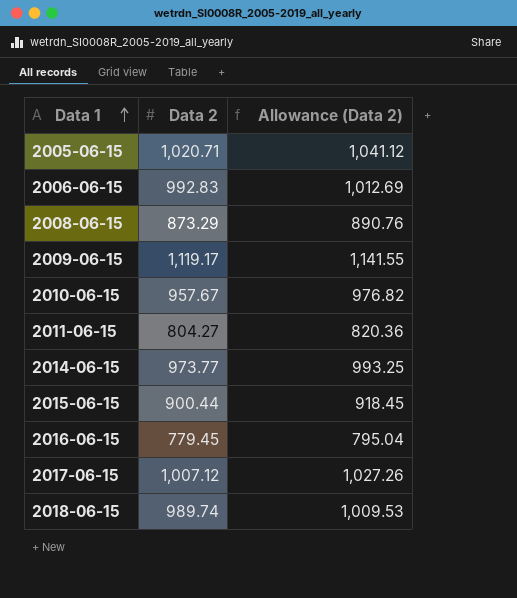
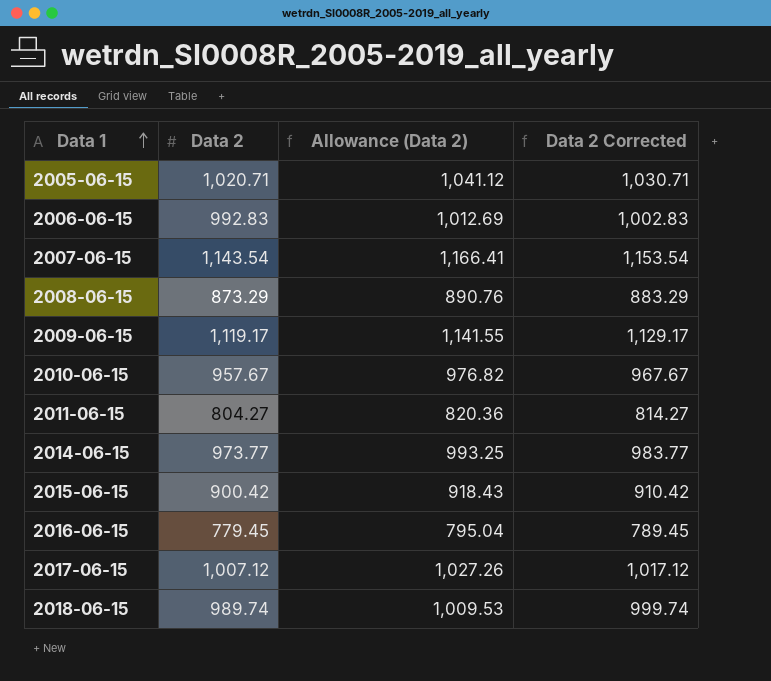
column Data 2 Corrected | formula: none -> [Data 2] + 10
row 2007-06-15: none -> 1,143.54 | 1,166.41 | 1,153.54
2015-06-15 | Data 2: 900.44 -> 900.42
2015-06-15 | Allowance (Data 2): 918.45 -> 918.43

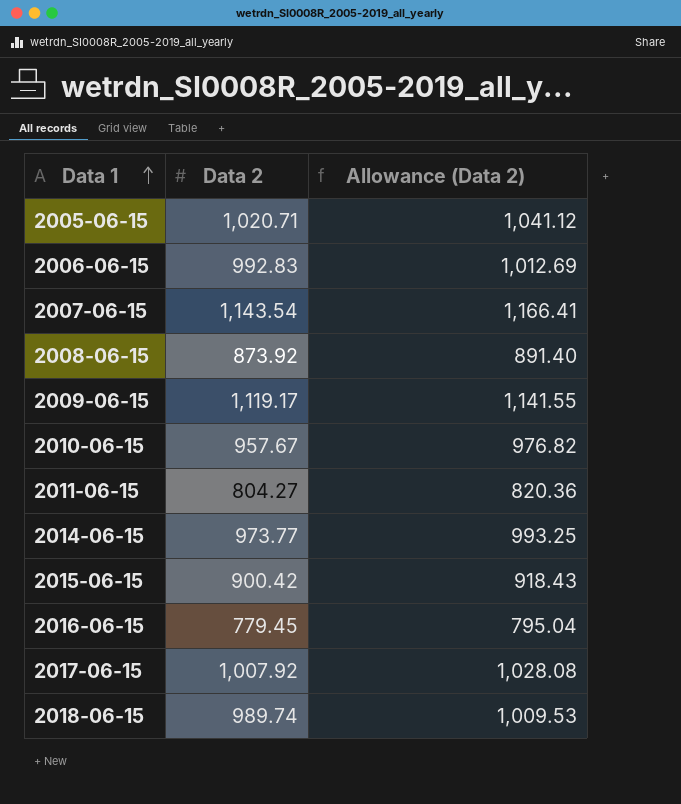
column Data 2 Corrected | formula: [Data 2] + 10 -> none
2008-06-15 | Data 2: 873.29 -> 873.92
2008-06-15 | Allowance (Data 2): 890.76 -> 891.40
2017-06-15 | Data 2: 1,007.12 -> 1,007.92
2017-06-15 | Allowance (Data 2): 1,027.26 -> 1,028.08

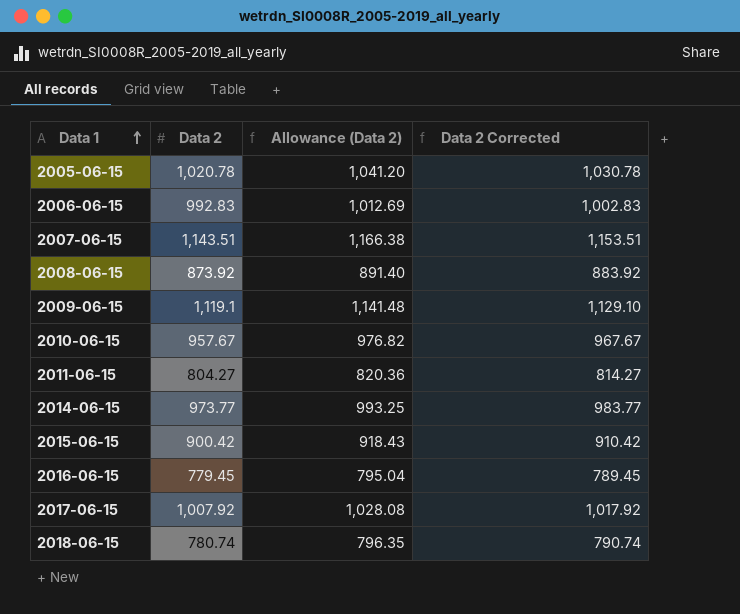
column Data 2 Corrected | formula: none -> [Data 2] + 10
2005-06-15 | Data 2: 1,020.71 -> 1,020.78
2005-06-15 | Allowance (Data 2): 1,041.12 -> 1,041.20
2007-06-15 | Data 2: 1,143.54 -> 1,143.51
2007-06-15 | Allowance (Data 2): 1,166.41 -> 1,166.38
2009-06-15 | Data 2: 1,119.17 -> 1,119.1
2009-06-15 | Allowance (Data 2): 1,141.55 -> 1,141.48
2018-06-15 | Data 2: 989.74 -> 780.74
2018-06-15 | Allowance (Data 2): 1,009.53 -> 796.35

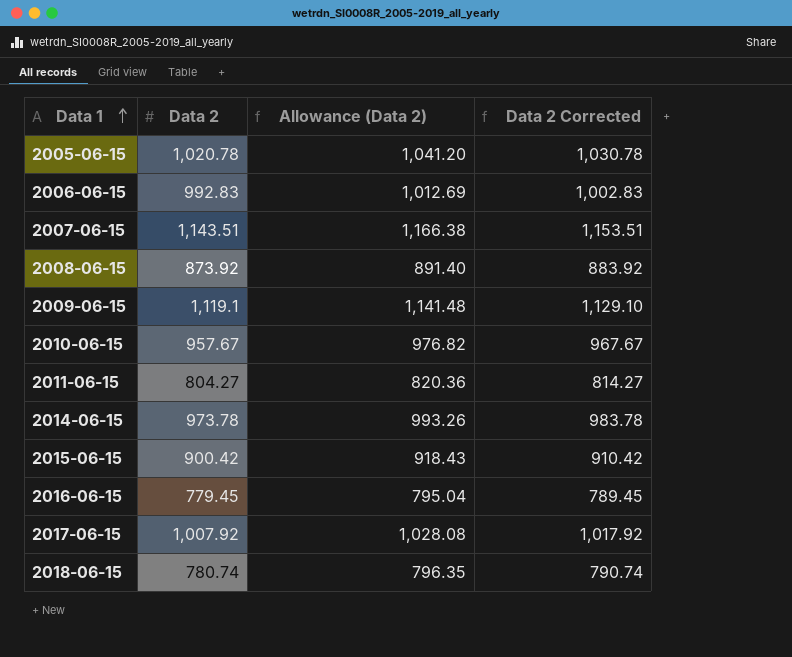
2014-06-15 | Data 2: 973.77 -> 973.78
2014-06-15 | Allowance (Data 2): 993.25 -> 993.26
2014-06-15 | Data 2 Corrected: 983.77 -> 983.78

